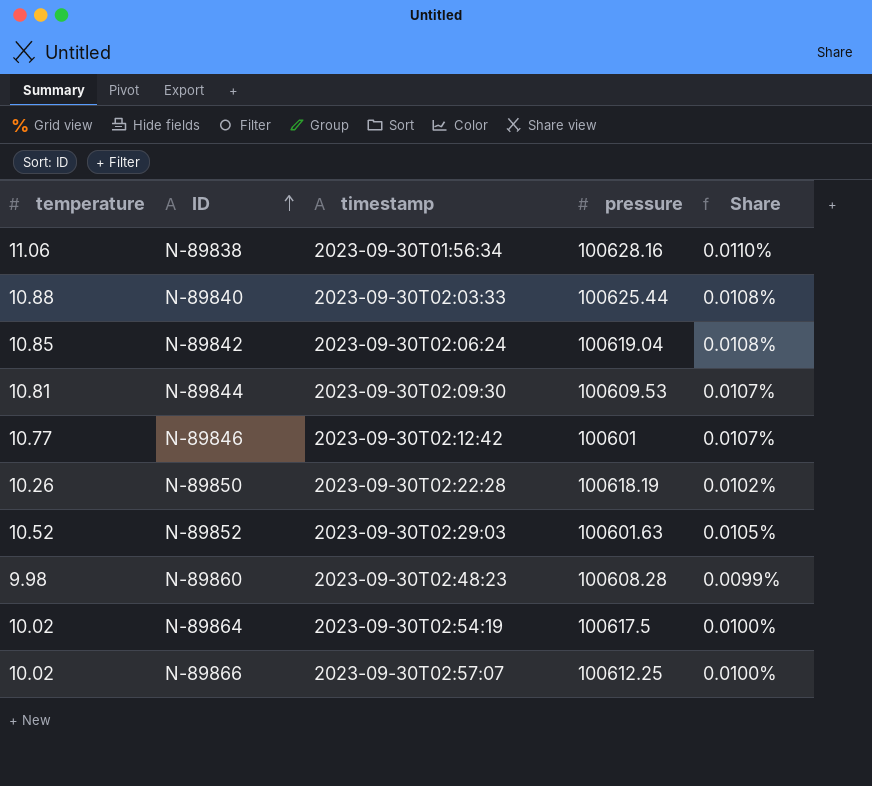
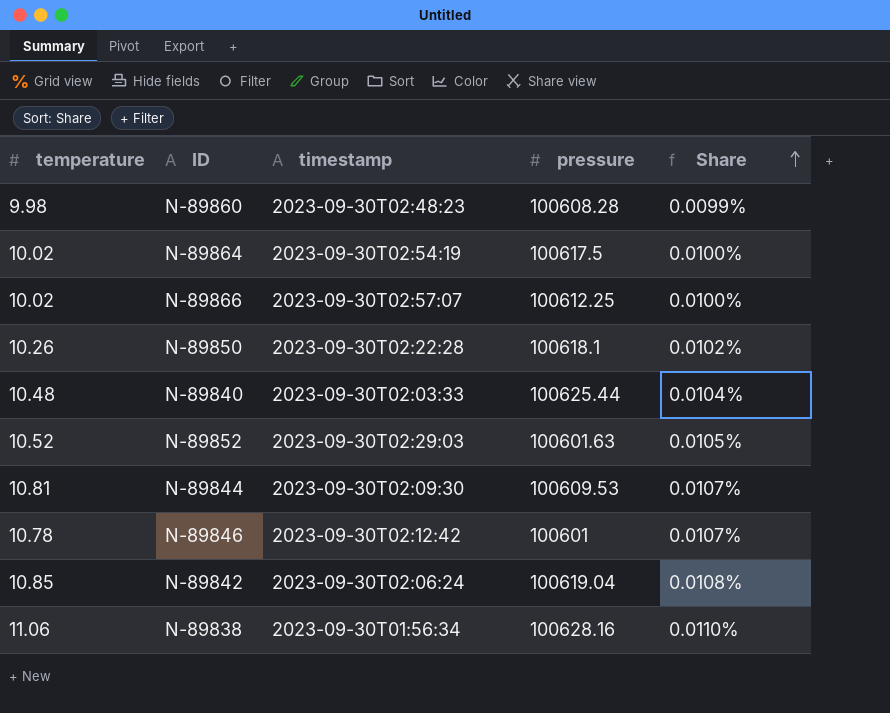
row order: ID ascending -> Share ascending
N-89850 | pressure: 100618.19 -> 100618.1
N-89840 | temperature: 10.88 -> 10.48
N-89840 | Share: 0.0108% -> 0.0104%
N-89846 | temperature: 10.77 -> 10.78

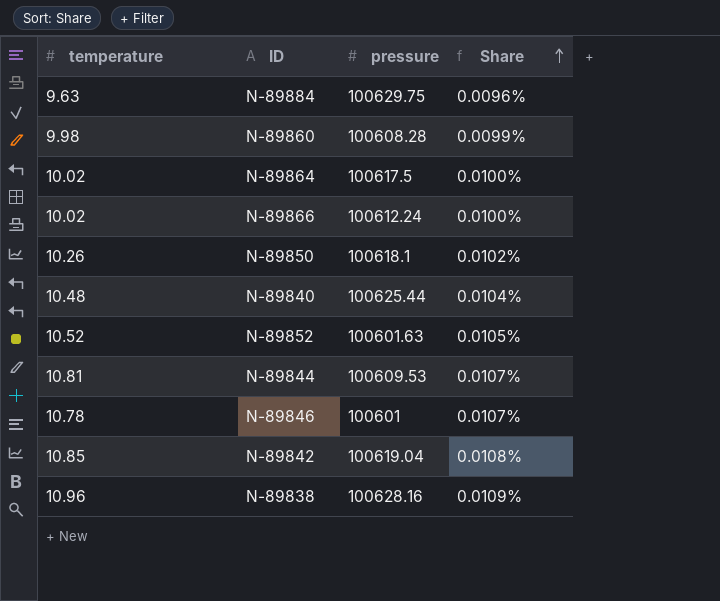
column timestamp | position: 3 -> none
row N-89884: none -> 9.63 | 100629.75 | 0.0096%
N-89866 | pressure: 100612.25 -> 100612.24
N-89838 | temperature: 11.06 -> 10.96
N-89838 | Share: 0.0110% -> 0.0109%

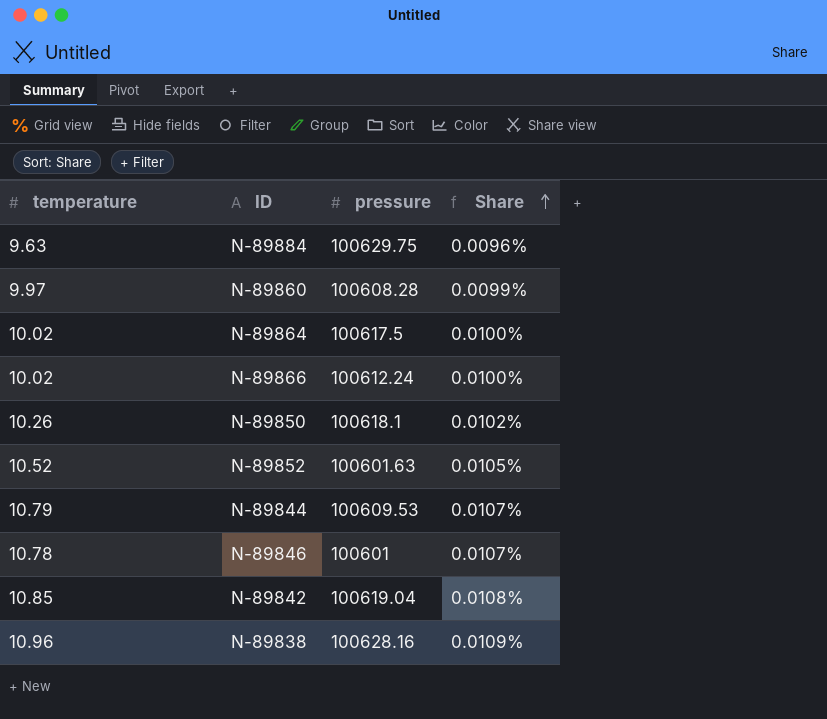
row N-89840: 10.48 | 100625.44 | 0.0104% -> none
N-89860 | temperature: 9.98 -> 9.97
N-89844 | temperature: 10.81 -> 10.79

